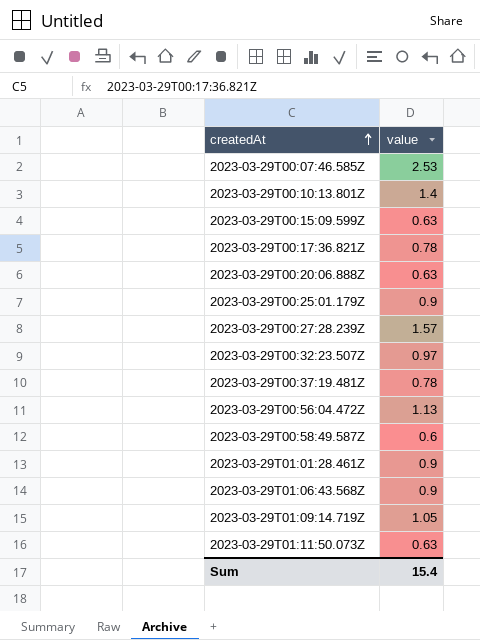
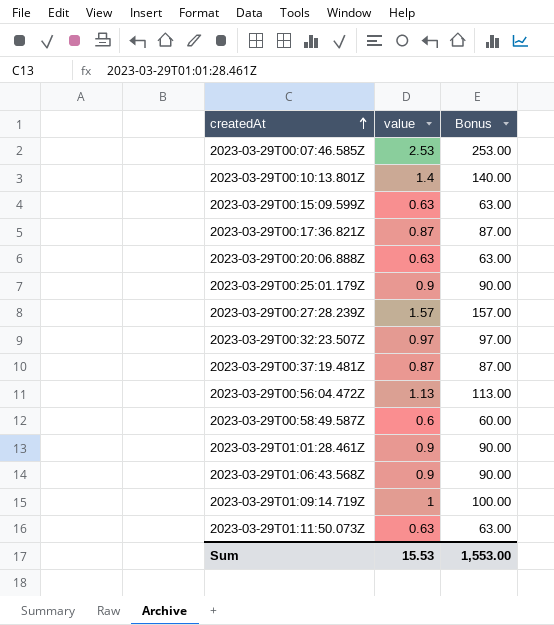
column Bonus | formula: none -> [value] * 100
2023-03-29T00:17:36.821Z | value: 0.78 -> 0.87
2023-03-29T00:37:19.481Z | value: 0.78 -> 0.87
2023-03-29T01:09:14.719Z | value: 1.05 -> 1
Sum | value: 15.4 -> 15.53

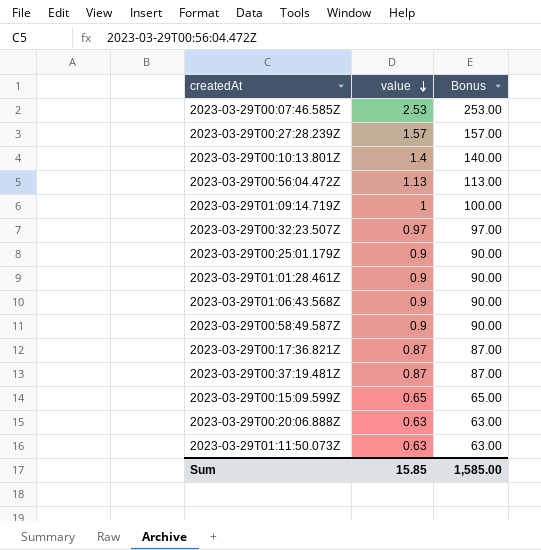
row order: createdAt ascending -> value descending
2023-03-29T00:58:49.587Z | value: 0.6 -> 0.9
2023-03-29T00:58:49.587Z | Bonus: 60.00 -> 90.00
2023-03-29T00:15:09.599Z | value: 0.63 -> 0.65
2023-03-29T00:15:09.599Z | Bonus: 63.00 -> 65.00
Sum | value: 15.53 -> 15.85
Sum | Bonus: 1,553.00 -> 1,585.00

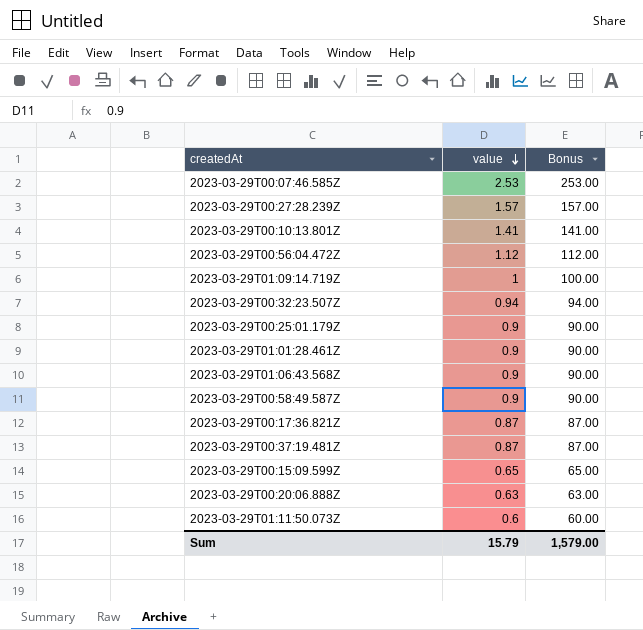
2023-03-29T00:10:13.801Z | value: 1.4 -> 1.41
2023-03-29T00:10:13.801Z | Bonus: 140.00 -> 141.00
2023-03-29T00:56:04.472Z | value: 1.13 -> 1.12
2023-03-29T00:56:04.472Z | Bonus: 113.00 -> 112.00
2023-03-29T00:32:23.507Z | value: 0.97 -> 0.94
2023-03-29T00:32:23.507Z | Bonus: 97.00 -> 94.00
2023-03-29T01:11:50.073Z | value: 0.63 -> 0.6
2023-03-29T01:11:50.073Z | Bonus: 63.00 -> 60.00
Sum | value: 15.85 -> 15.79
Sum | Bonus: 1,585.00 -> 1,579.00

